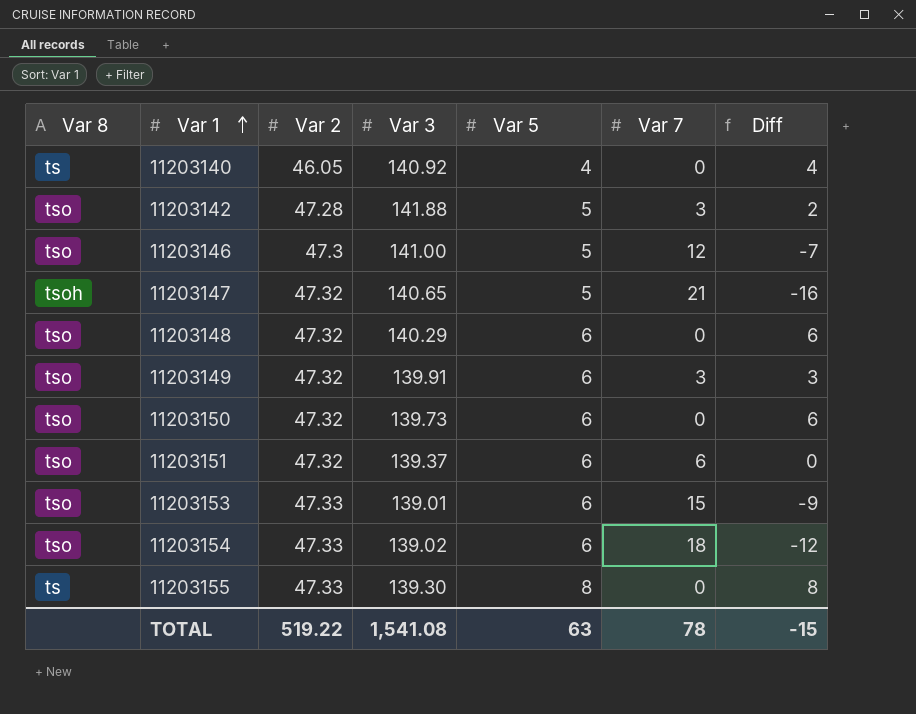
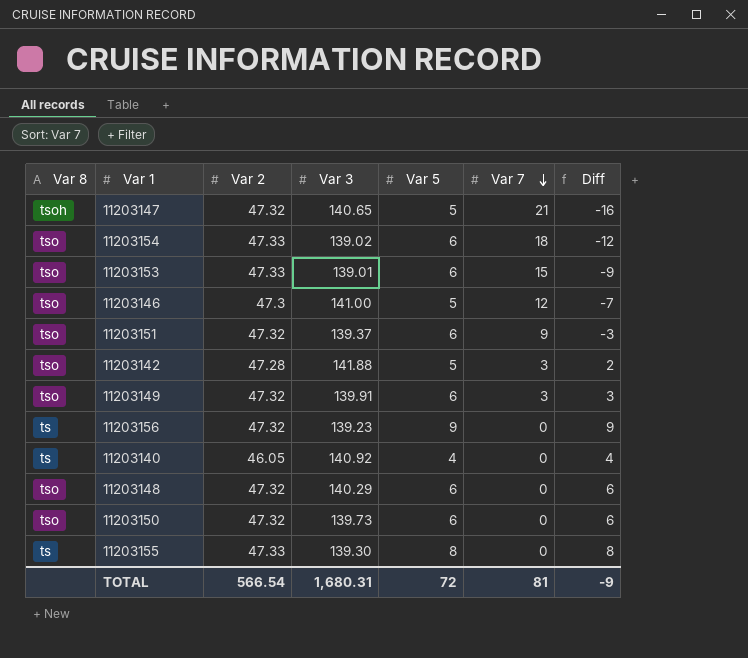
row order: Var 1 ascending -> Var 7 descending
11203151 | Var 7: 6 -> 9
11203151 | Diff: 0 -> -3
row 11203156: none -> ts | 47.32 | 139.23 | 9 | 0 | 9
TOTAL | Var 2: 519.22 -> 566.54
TOTAL | Var 3: 1,541.08 -> 1,680.31
TOTAL | Var 5: 63 -> 72
TOTAL | Var 7: 78 -> 81
TOTAL | Diff: -15 -> -9

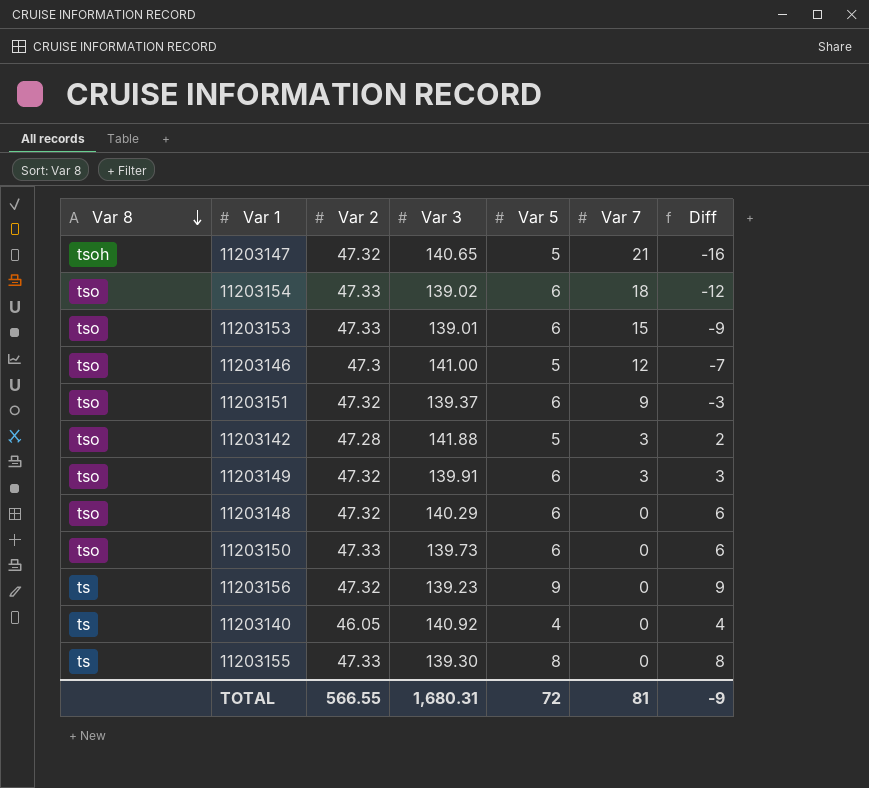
row order: Var 7 descending -> Var 8 descending
11203150 | Var 2: 47.32 -> 47.33
TOTAL | Var 2: 566.54 -> 566.55

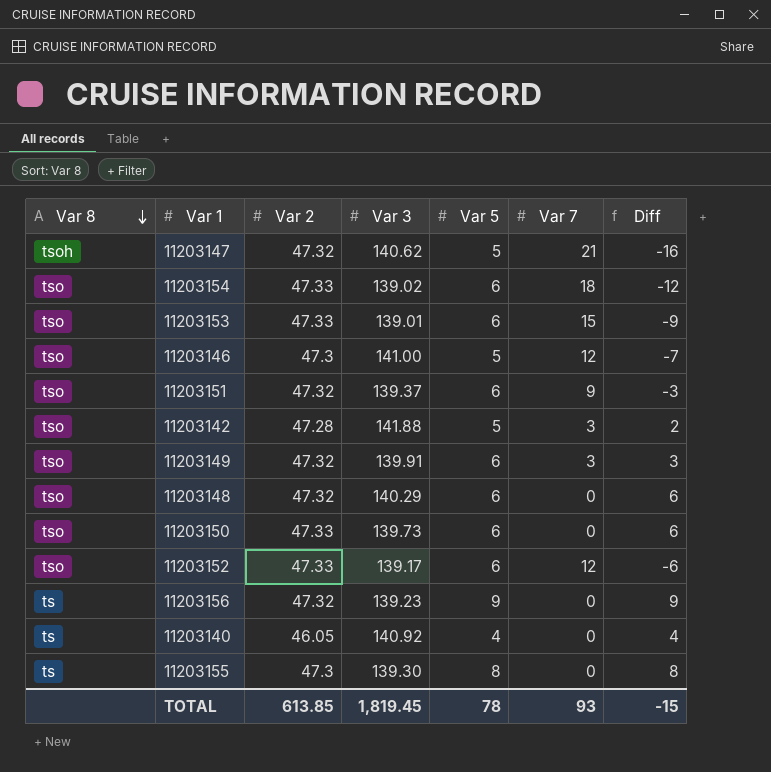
11203147 | Var 3: 140.65 -> 140.62
row 11203152: none -> tso | 47.33 | 139.17 | 6 | 12 | -6
11203155 | Var 2: 47.33 -> 47.3
TOTAL | Var 2: 566.55 -> 613.85
TOTAL | Var 3: 1,680.31 -> 1,819.45
TOTAL | Var 5: 72 -> 78
TOTAL | Var 7: 81 -> 93
TOTAL | Diff: -9 -> -15

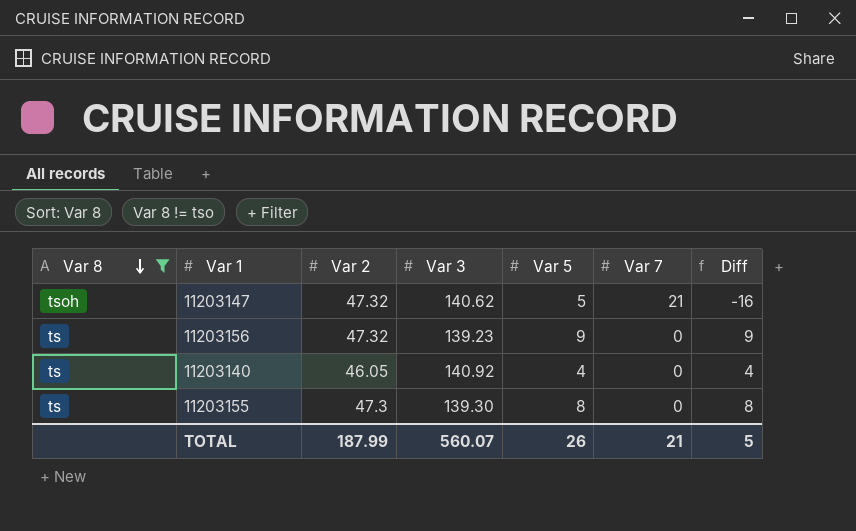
filter: none -> Var 8 != tso
TOTAL | Var 2: 613.85 -> 187.99
TOTAL | Var 3: 1,819.45 -> 560.07
TOTAL | Var 5: 78 -> 26
TOTAL | Var 7: 93 -> 21
TOTAL | Diff: -15 -> 5

